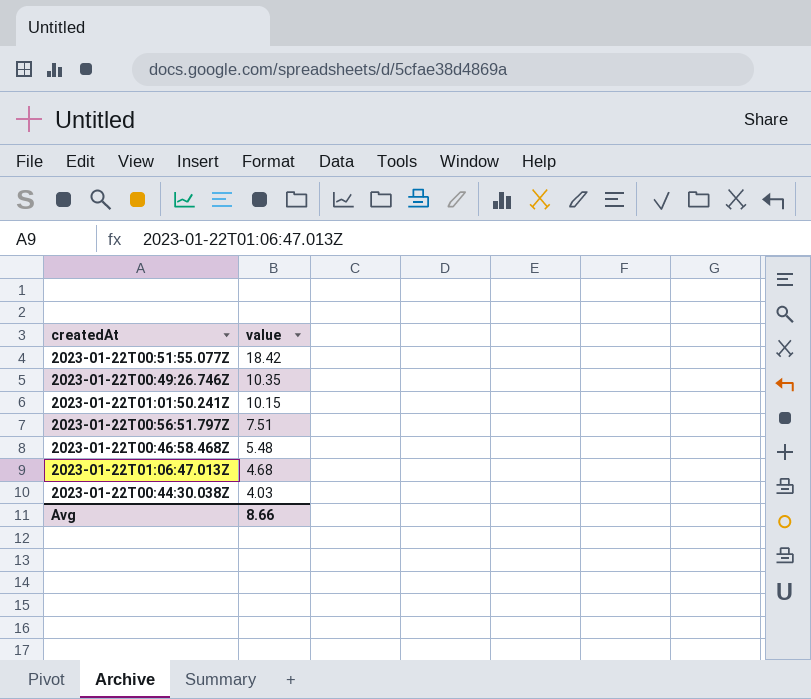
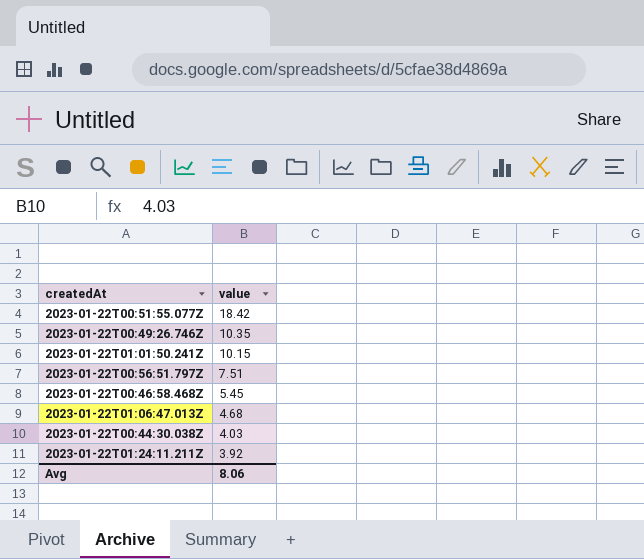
2023-01-22T00:46:58.468Z | value: 5.48 -> 5.45
row 2023-01-22T01:24:11.211Z: none -> 3.92
Avg | value: 8.66 -> 8.06

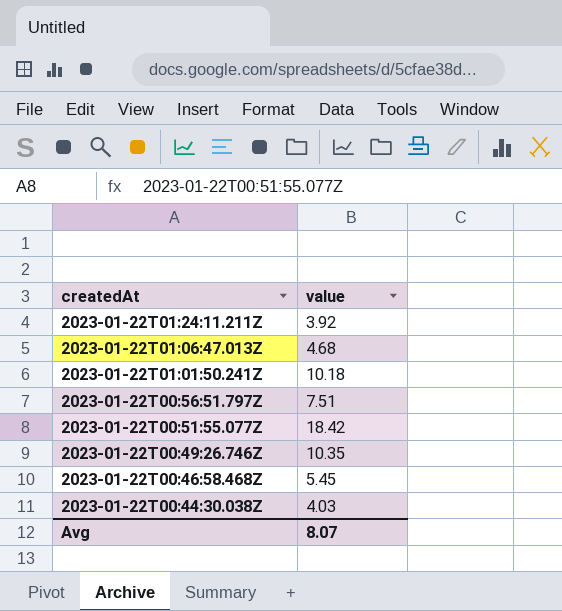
row order: value descending -> createdAt descending
2023-01-22T01:01:50.241Z | value: 10.15 -> 10.18
Avg | value: 8.06 -> 8.07

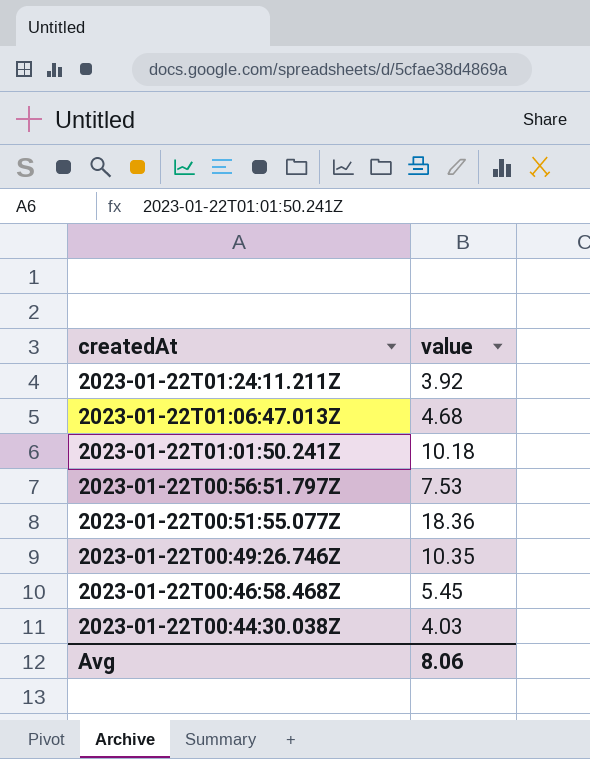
2023-01-22T00:56:51.797Z | value: 7.51 -> 7.53
2023-01-22T00:51:55.077Z | value: 18.42 -> 18.36
Avg | value: 8.07 -> 8.06

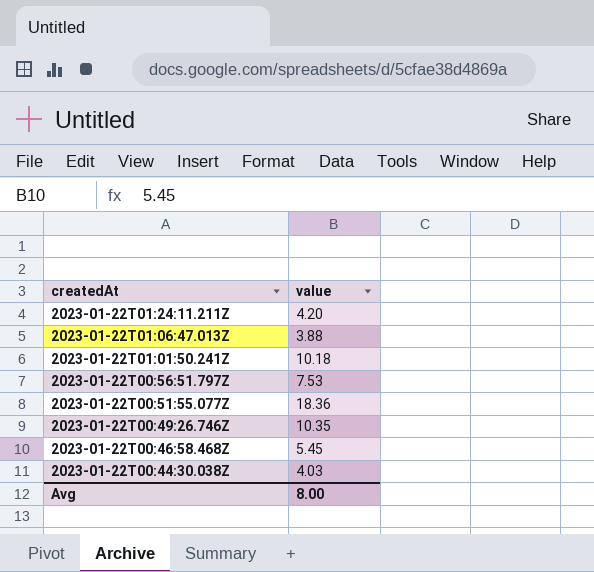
2023-01-22T01:24:11.211Z | value: 3.92 -> 4.20
2023-01-22T01:06:47.013Z | value: 4.68 -> 3.88
Avg | value: 8.06 -> 8.00

